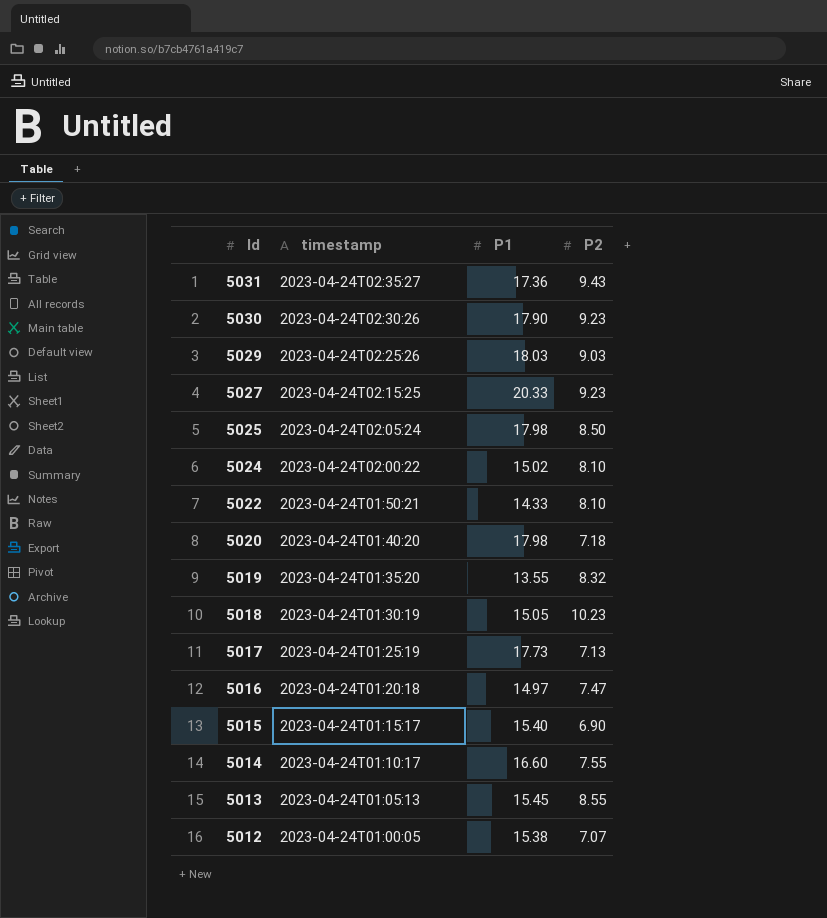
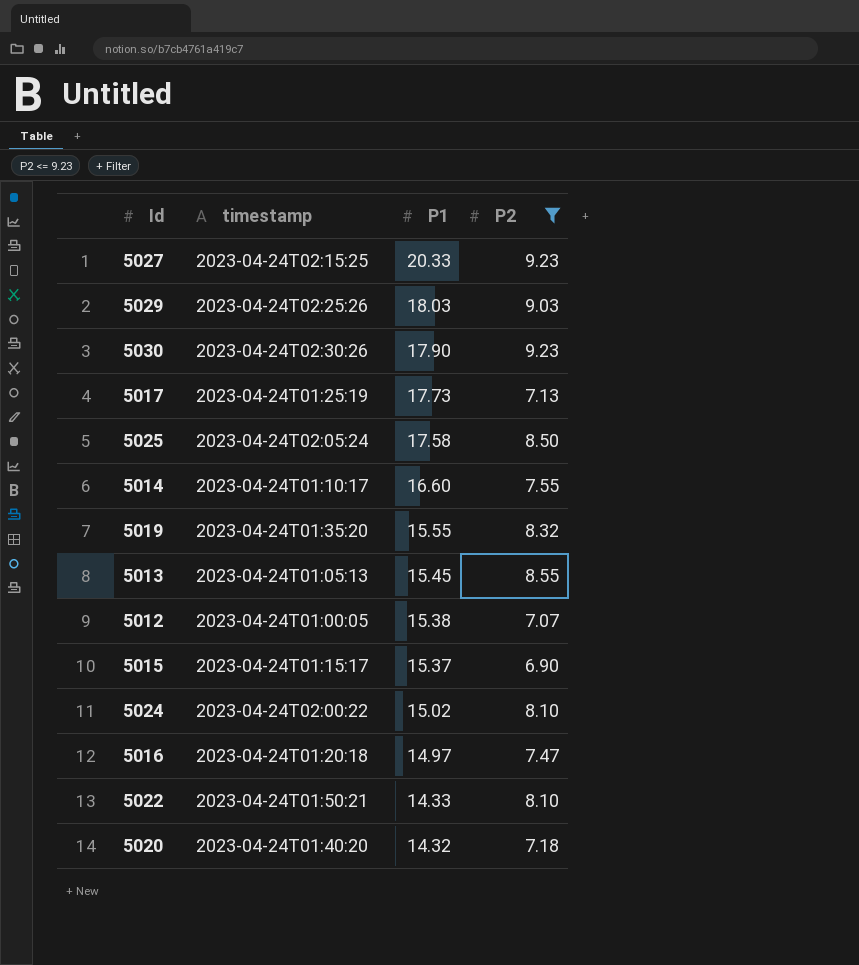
filter: none -> P2 <= 9.23
row order: Id descending -> P1 descending
5025 | P1: 17.98 -> 17.58
5019 | P1: 13.55 -> 15.55
5015 | P1: 15.40 -> 15.37
5020 | P1: 17.98 -> 14.32

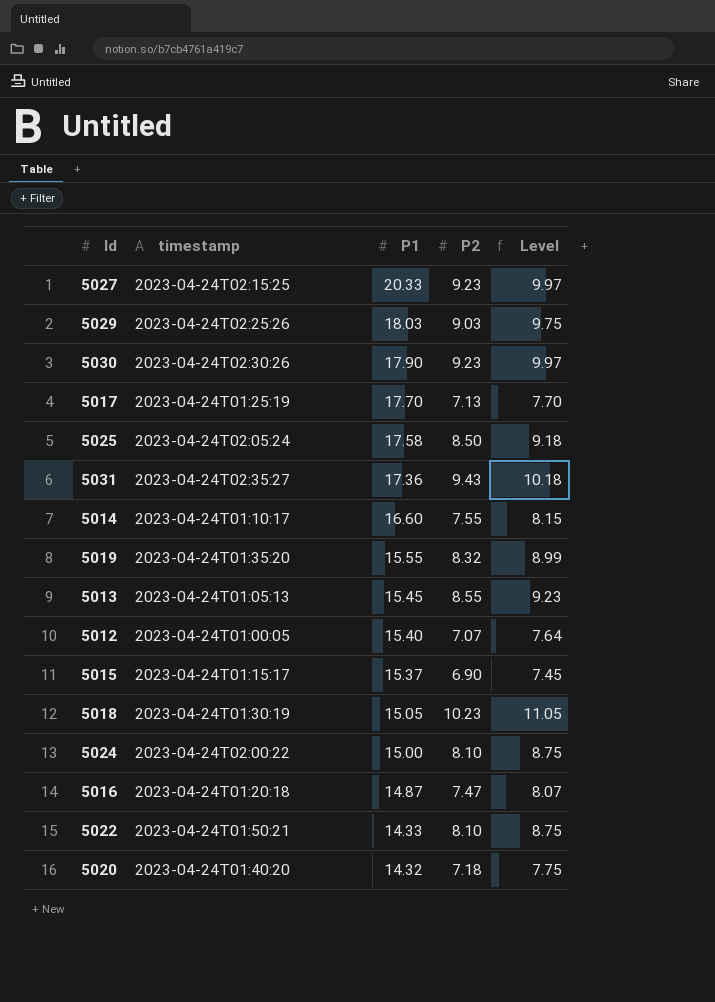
filter: P2 <= 9.23 -> none
column Level | formula: none -> [P2] * 1.08
5017 | P1: 17.73 -> 17.70
5012 | P1: 15.38 -> 15.40
5024 | P1: 15.02 -> 15.00
5016 | P1: 14.97 -> 14.87

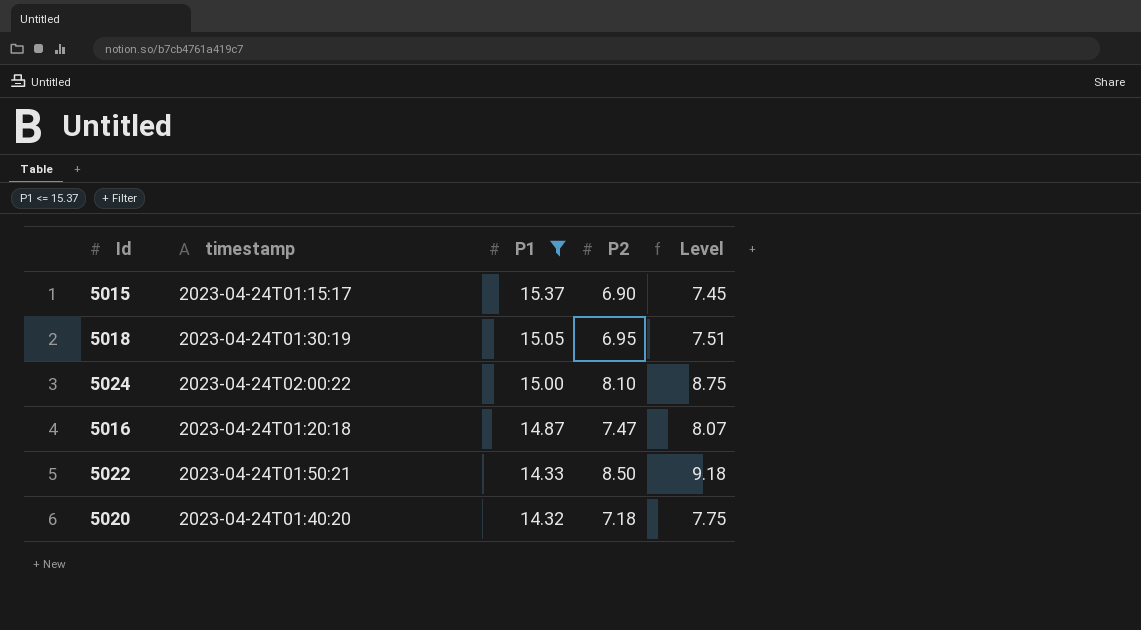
filter: none -> P1 <= 15.37
5018 | P2: 10.23 -> 6.95
5018 | Level: 11.05 -> 7.51
5022 | P2: 8.10 -> 8.50
5022 | Level: 8.75 -> 9.18

